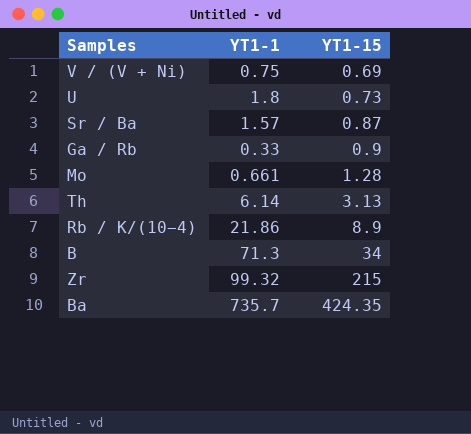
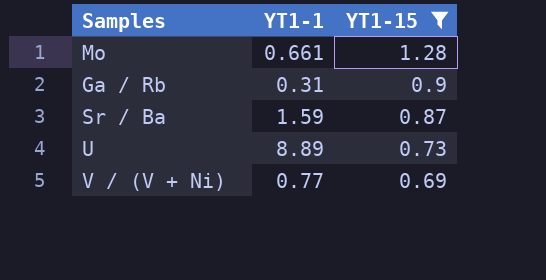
filter: none -> YT1-15 <= 1.28
row order: YT1-15 ascending -> YT1-15 descending
Ga / Rb | YT1-1: 0.33 -> 0.31
Sr / Ba | YT1-1: 1.57 -> 1.59
U | YT1-1: 1.8 -> 8.89
V / (V + Ni) | YT1-1: 0.75 -> 0.77

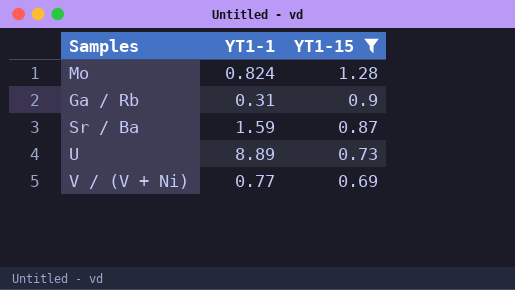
Mo | YT1-1: 0.661 -> 0.824

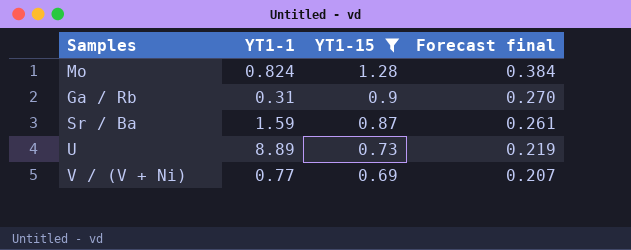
column Forecast final | formula: none -> [YT1-15] * 0.3

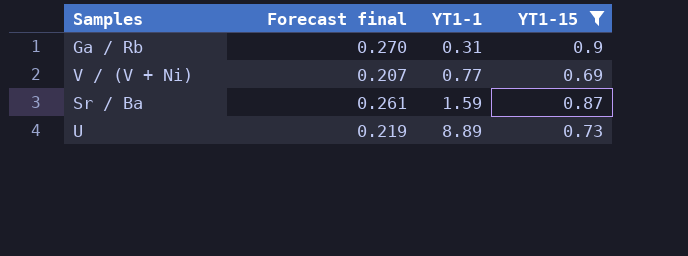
row order: YT1-15 descending -> YT1-1 ascending
column Forecast final | position: 4 -> 2
row Mo: 0.824 | 1.28 | 0.384 -> none

